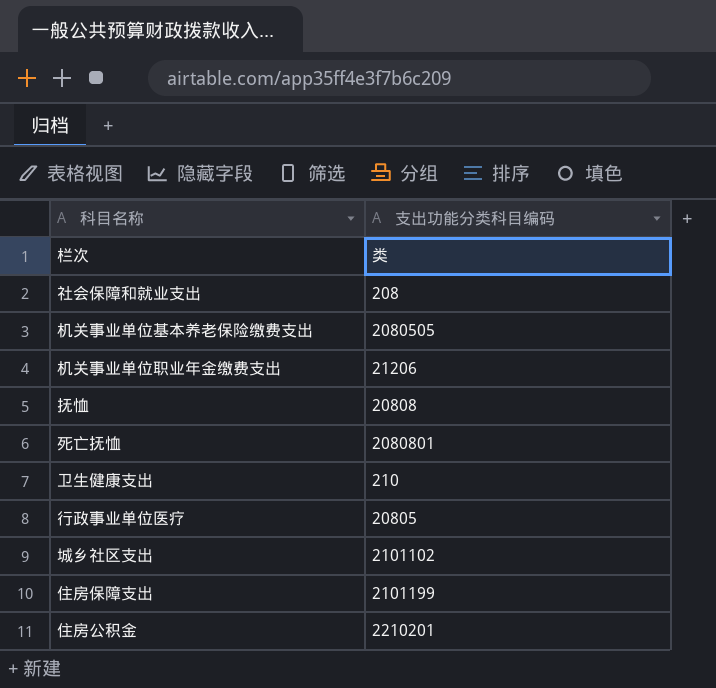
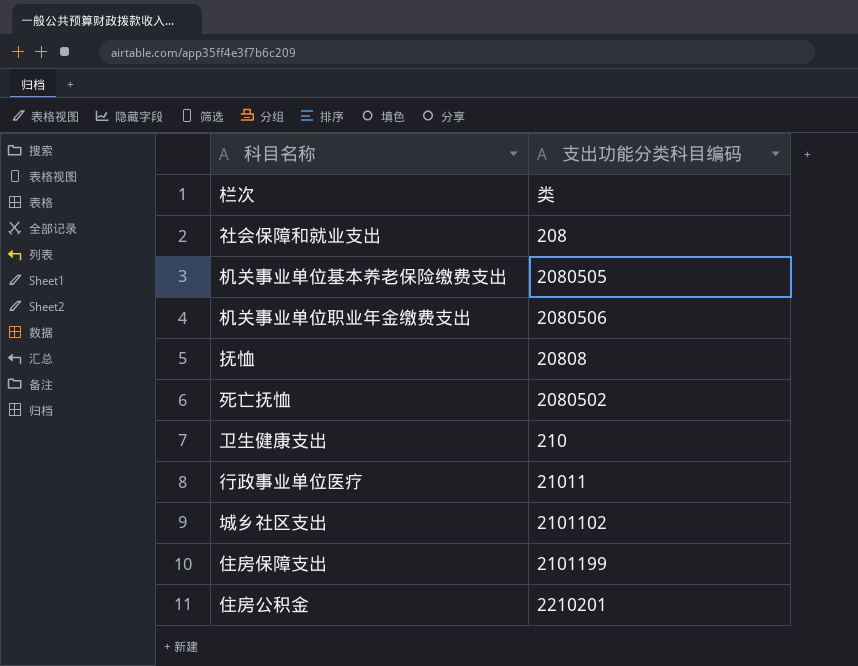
机关事业单位职业年金缴费支出 | 支出功能分类科目编码: 21206 -> 2080506
死亡抚恤 | 支出功能分类科目编码: 2080801 -> 2080502
行政事业单位医疗 | 支出功能分类科目编码: 20805 -> 21011

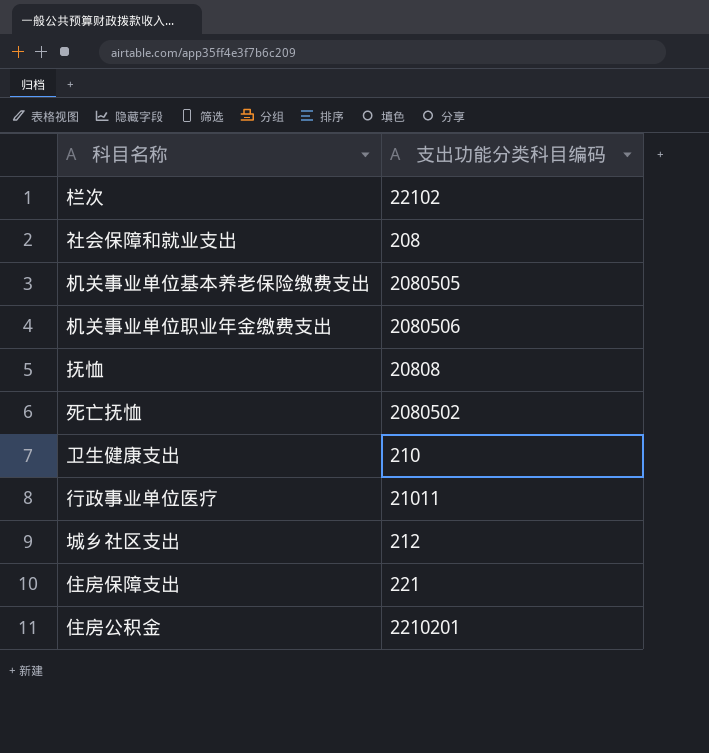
栏次 | 支出功能分类科目编码: 类 -> 22102
城乡社区支出 | 支出功能分类科目编码: 2101102 -> 212
住房保障支出 | 支出功能分类科目编码: 2101199 -> 221

